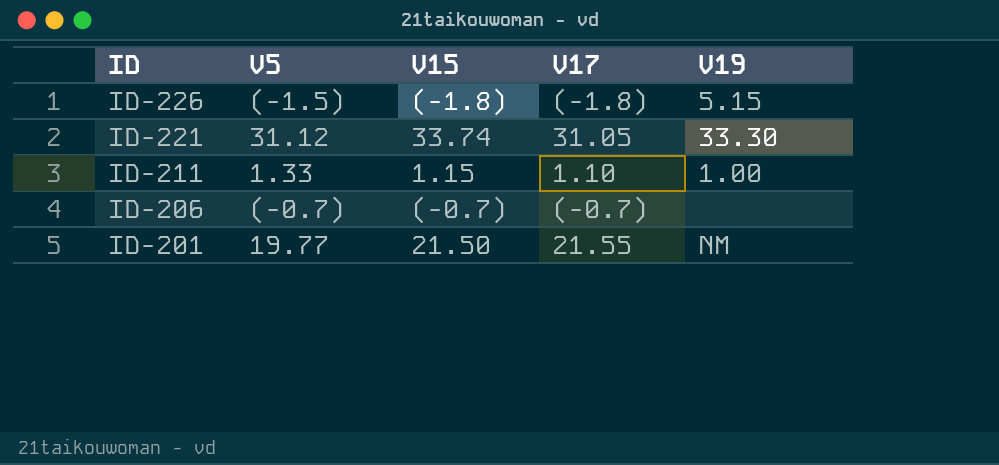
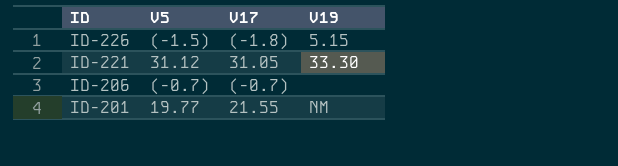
column V15 | position: 3 -> none
row ID-211: 1.33 | 1.15 | 1.10 | 1.00 -> none

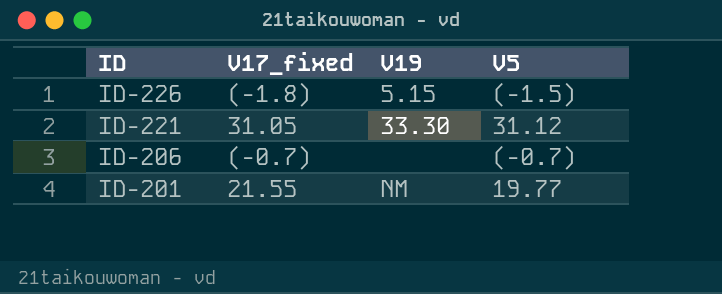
column name: V17 -> V17_fixed
column V5 | position: 2 -> 4

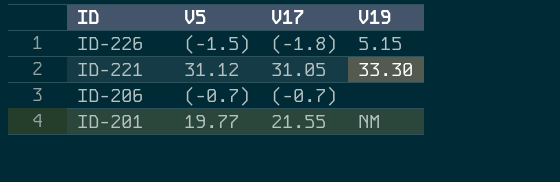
column V5 | position: 4 -> 2
column name: V17_fixed -> V17

